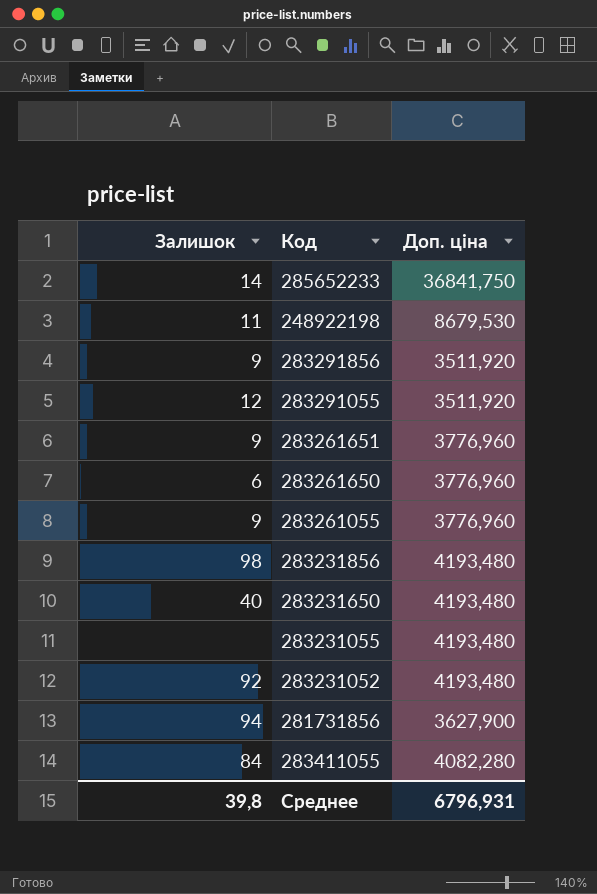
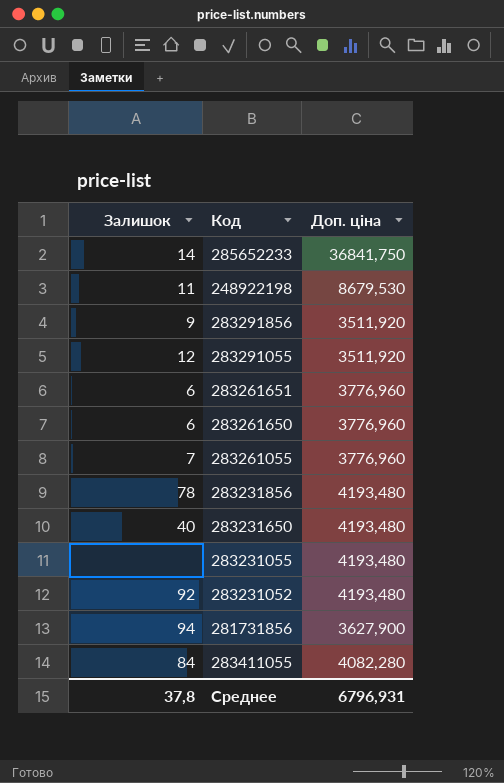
283261651 | Залишок: 9 -> 6
283261055 | Залишок: 9 -> 7
283231856 | Залишок: 98 -> 78
Среднее | Залишок: 39,8 -> 37,8

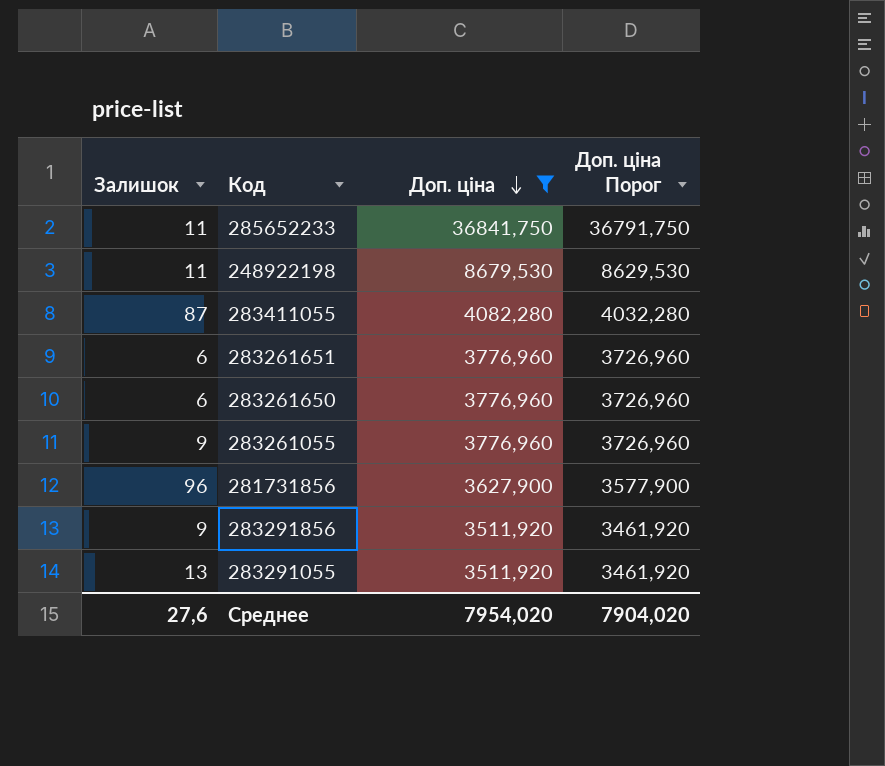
filter: none -> Доп. ціна != 4193,480
row order: none -> Доп. ціна descending
column Доп. ціна Порог | formula: none -> [Доп. ціна] - 50
285652233 | Залишок: 14 -> 11
283411055 | Залишок: 84 -> 87
283261055 | Залишок: 7 -> 9
281731856 | Залишок: 94 -> 96
283291055 | Залишок: 12 -> 13
Среднее | Залишок: 37,8 -> 27,6
Среднее | Доп. ціна: 6796,931 -> 7954,020

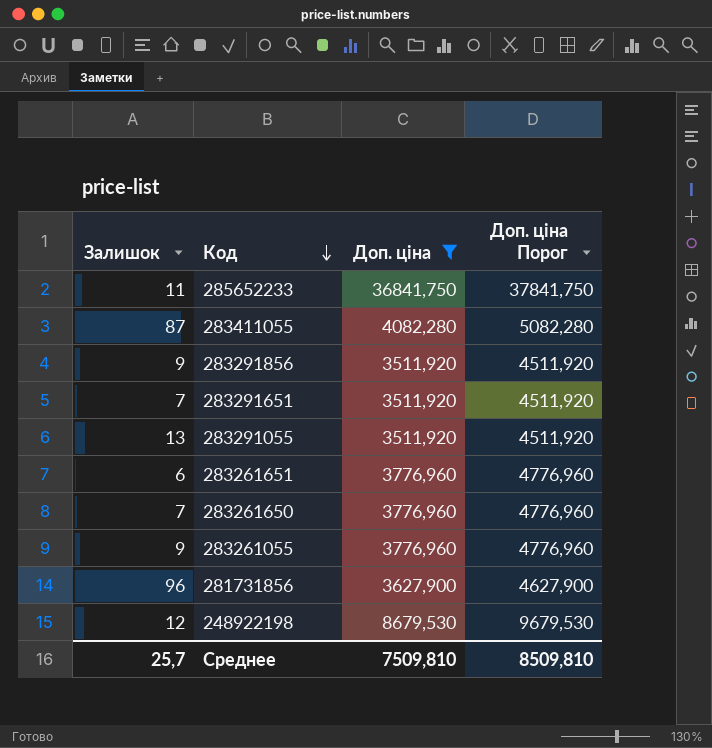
row order: Доп. ціна descending -> Код descending
column Доп. ціна Порог | formula: [Доп. ціна] - 50 -> [Доп. ціна] + 1000
row 283291651: none -> 7 | 3511,920 | 4511,920
283261650 | Залишок: 6 -> 7
248922198 | Залишок: 11 -> 12
Среднее | Залишок: 27,6 -> 25,7
Среднее | Доп. ціна: 7954,020 -> 7509,810
Среднее | Доп. ціна Порог: 7904,020 -> 8509,810

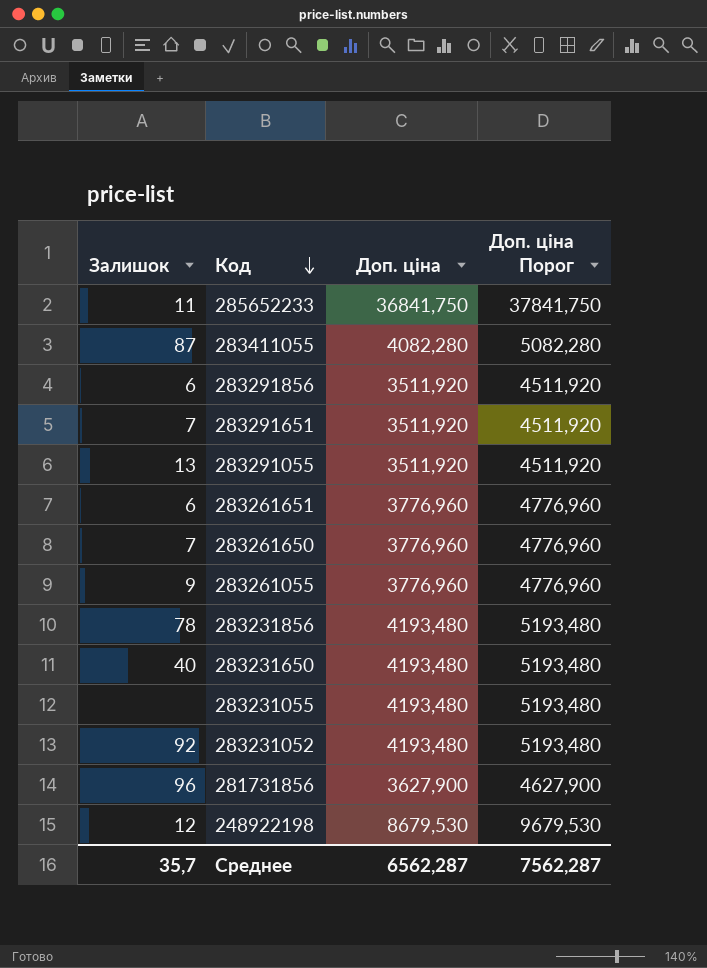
filter: Доп. ціна != 4193,480 -> none
283291856 | Залишок: 9 -> 6
Среднее | Залишок: 25,7 -> 35,7
Среднее | Доп. ціна: 7509,810 -> 6562,287
Среднее | Доп. ціна Порог: 8509,810 -> 7562,287

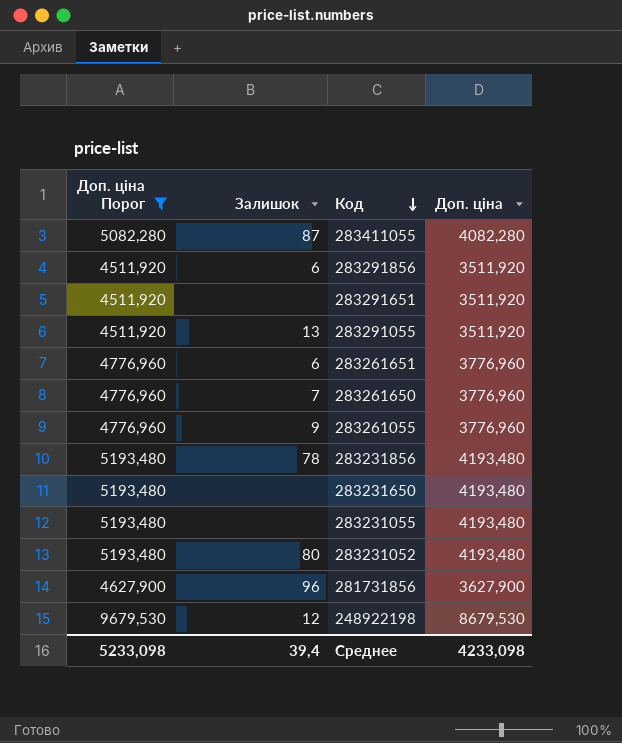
filter: none -> Доп. ціна Порог != 37841,750
column Доп. ціна Порог | position: 4 -> 1
283291651 | Залишок: 7 -> none
283231650 | Залишок: 40 -> none
283231052 | Залишок: 92 -> 80
Среднее | Доп. ціна Порог: 7562,287 -> 5233,098
Среднее | Залишок: 35,7 -> 39,4
Среднее | Доп. ціна: 6562,287 -> 4233,098

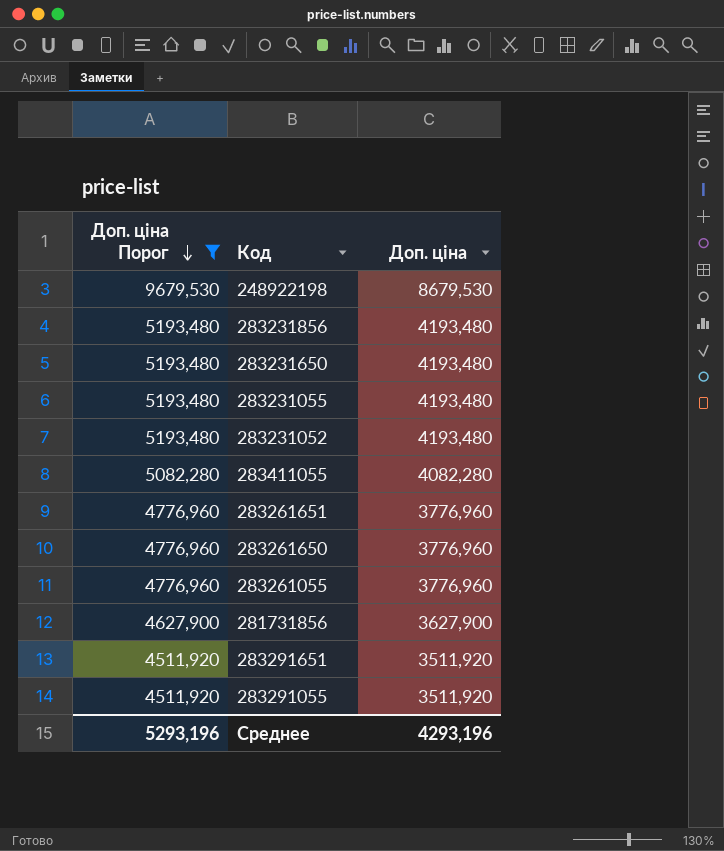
row order: Код descending -> Доп. ціна Порог descending
column Залишок | position: 2 -> none
row 283291856: 4511,920 | 6 | 3511,920 -> none
Среднее | Доп. ціна Порог: 5233,098 -> 5293,196
Среднее | Доп. ціна: 4233,098 -> 4293,196

